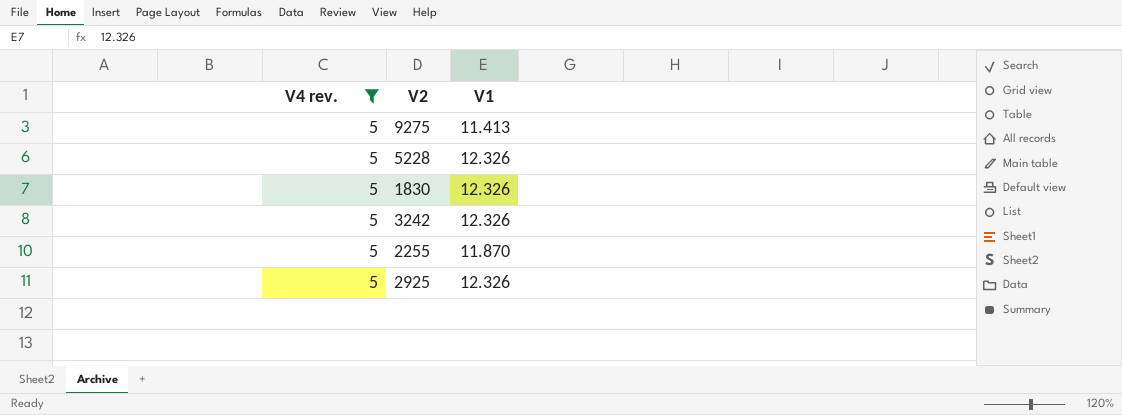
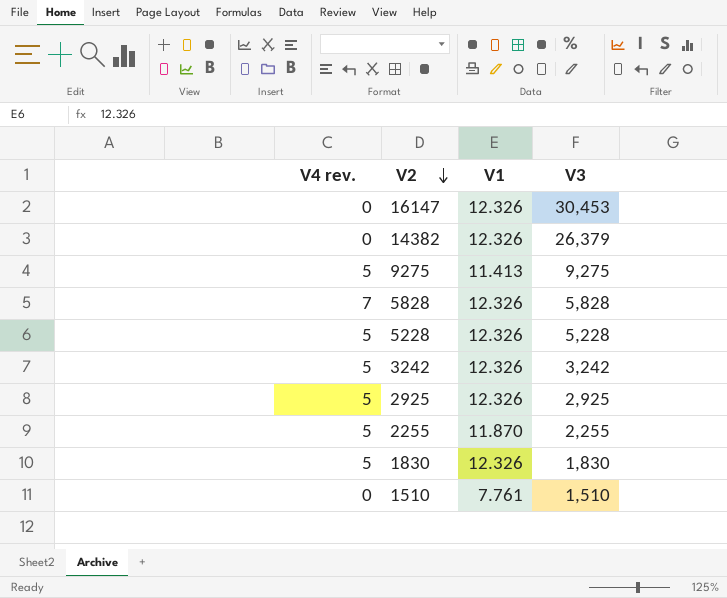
filter: V4 rev. = 5 -> none
row order: none -> V2 descending
column V3 | position: none -> 4

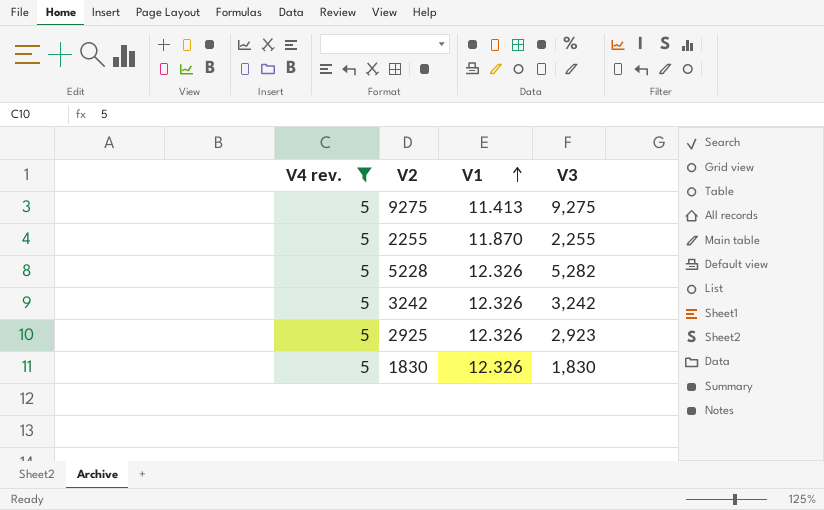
filter: none -> V4 rev. = 5
row order: V2 descending -> V1 ascending
5228 | V3: 5,228 -> 5,282
2925 | V3: 2,925 -> 2,923

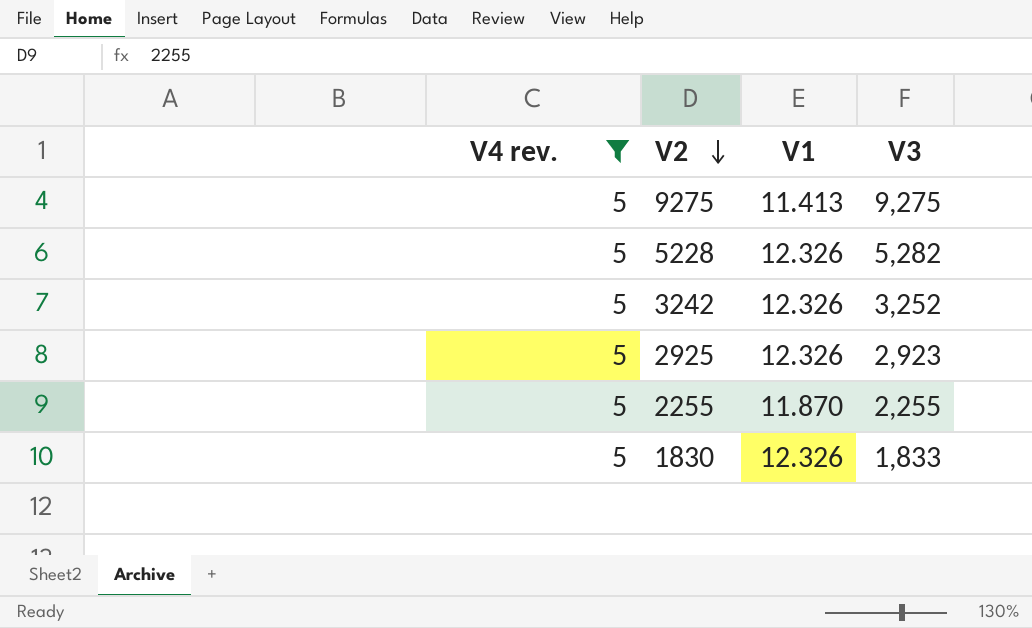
row order: V1 ascending -> V2 descending
3242 | V3: 3,242 -> 3,252
1830 | V3: 1,830 -> 1,833

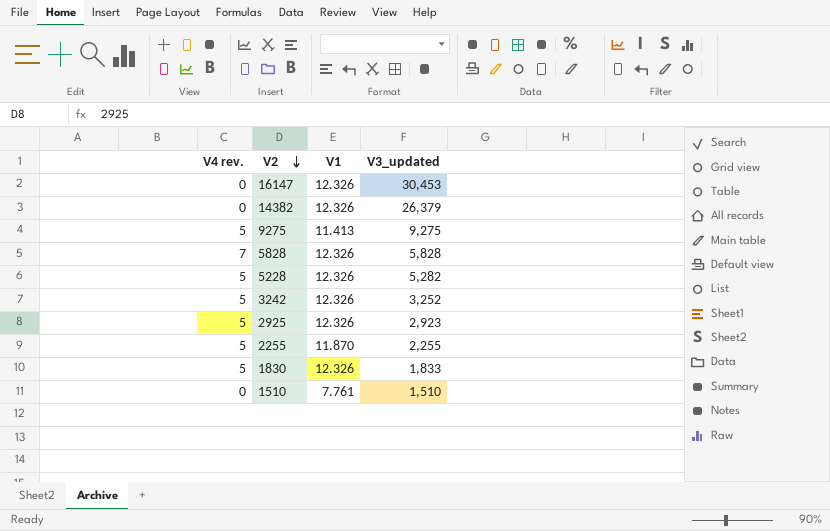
filter: V4 rev. = 5 -> none
column name: V3 -> V3_updated

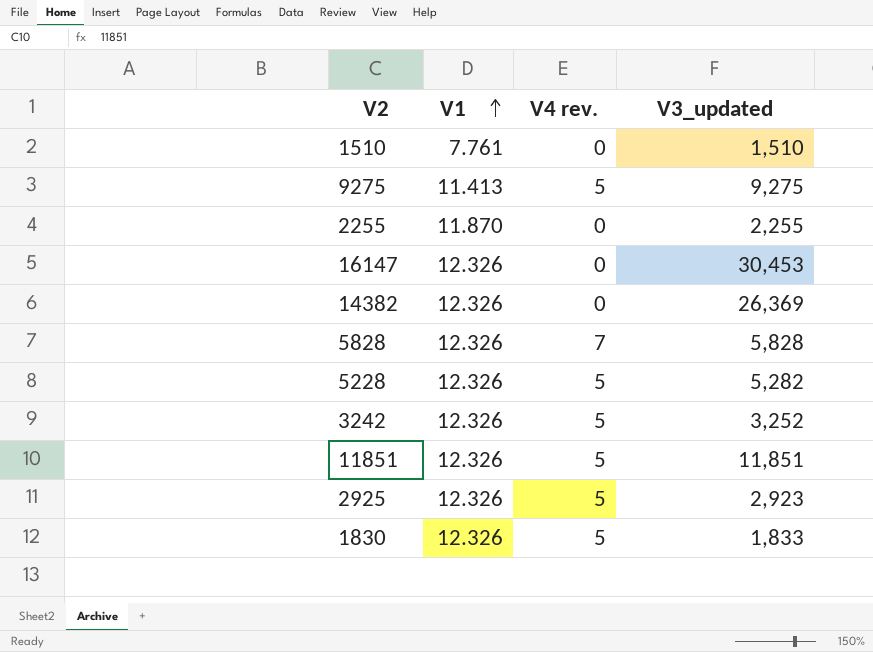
row order: V2 descending -> V1 ascending
column V4 rev. | position: 1 -> 3
2255 | V4 rev.: 5 -> 0
14382 | V3_updated: 26,379 -> 26,369
row 11851: none -> 12.326 | 5 | 11,851

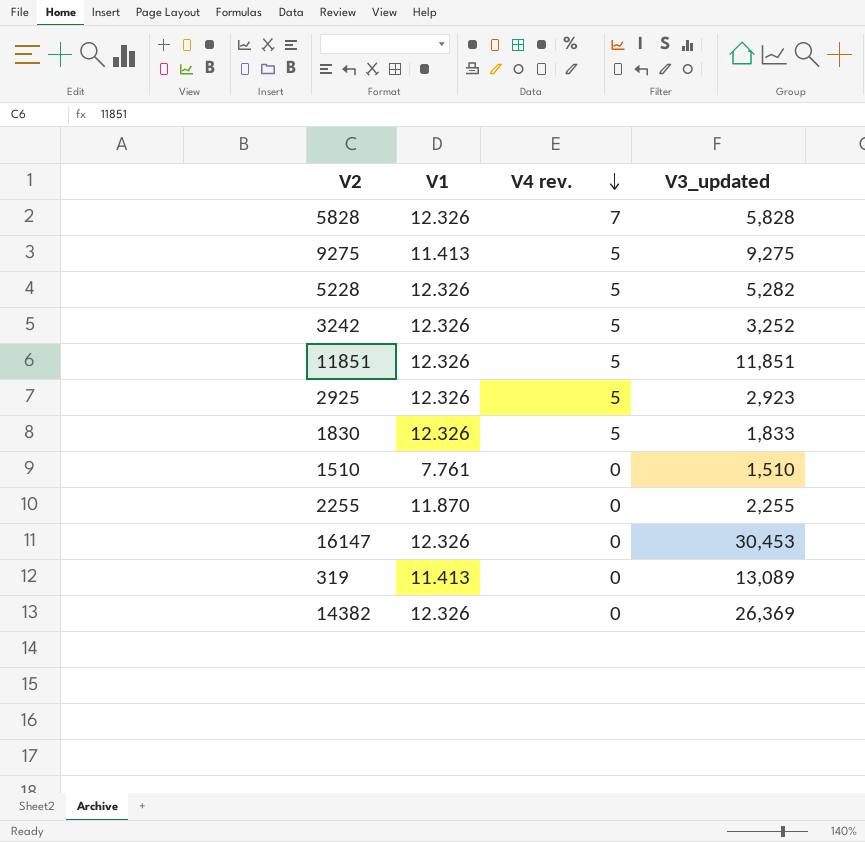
row order: V1 ascending -> V4 rev. descending
row 319: none -> 11.413 | 0 | 13,089

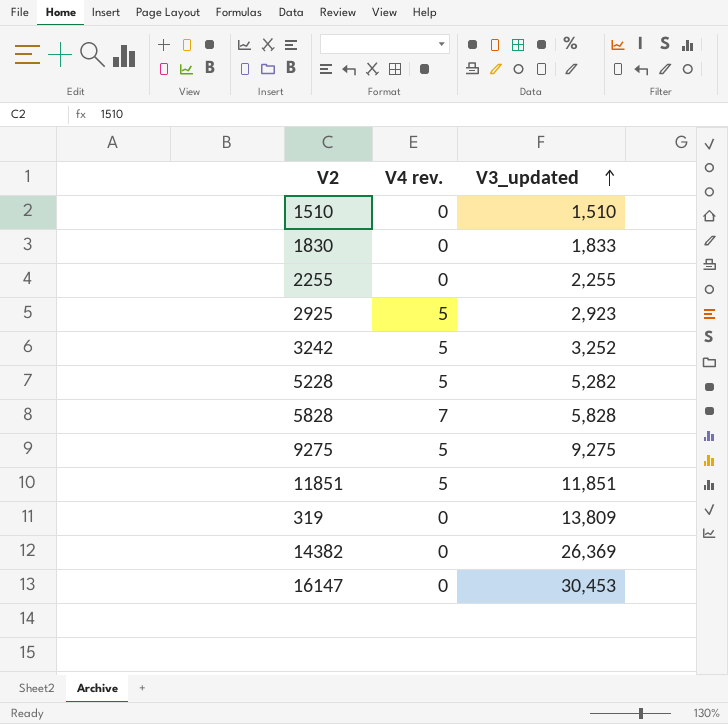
row order: V4 rev. descending -> V3_updated ascending
column V1 | position: 2 -> none
1830 | V4 rev.: 5 -> 0
319 | V3_updated: 13,089 -> 13,809

